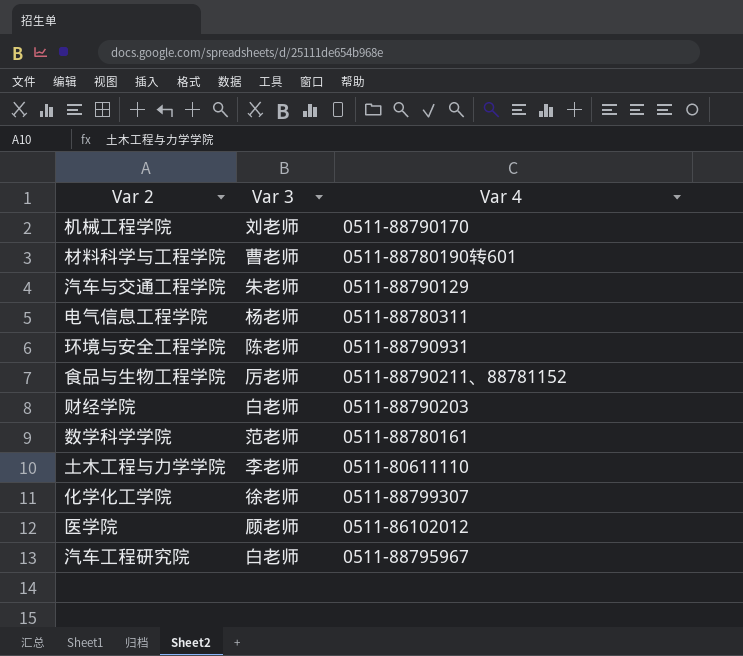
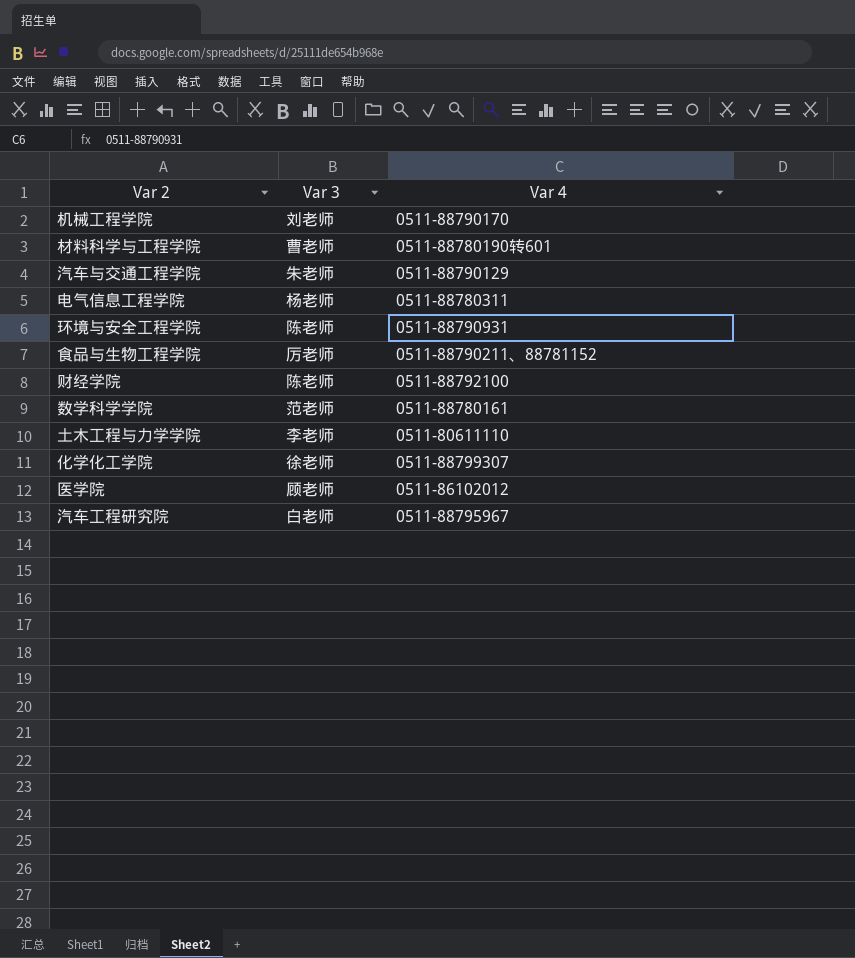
财经学院 | Var 3: 白老师 -> 陈老师
财经学院 | Var 4: 0511-88790203 -> 0511-88792100

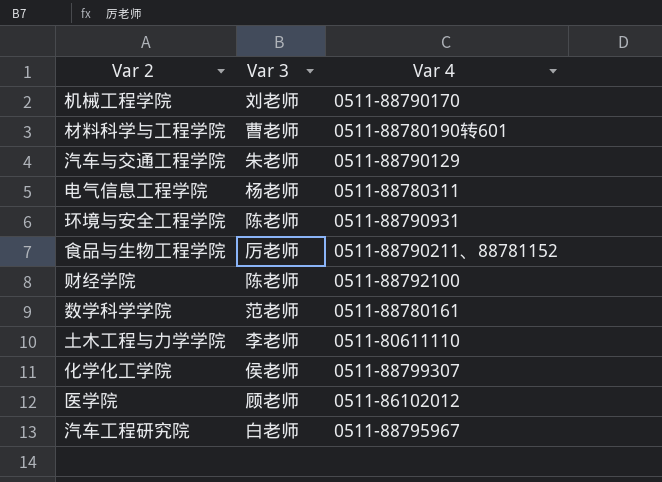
化学化工学院 | Var 3: 徐老师 -> 侯老师

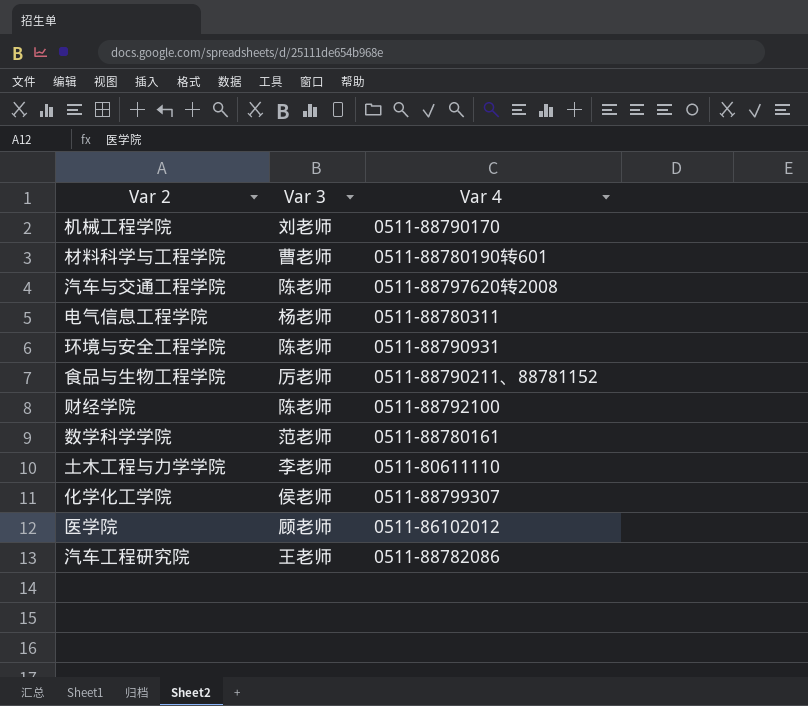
汽车与交通工程学院 | Var 3: 朱老师 -> 陈老师
汽车与交通工程学院 | Var 4: 0511-88790129 -> 0511-88797620转2008
汽车工程研究院 | Var 3: 白老师 -> 王老师
汽车工程研究院 | Var 4: 0511-88795967 -> 0511-88782086

